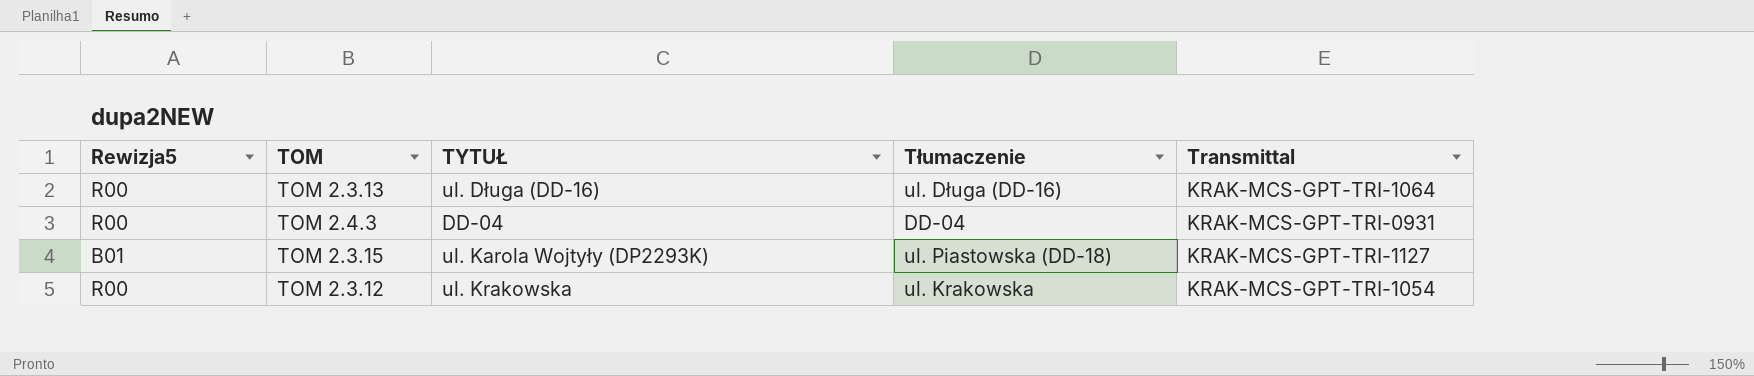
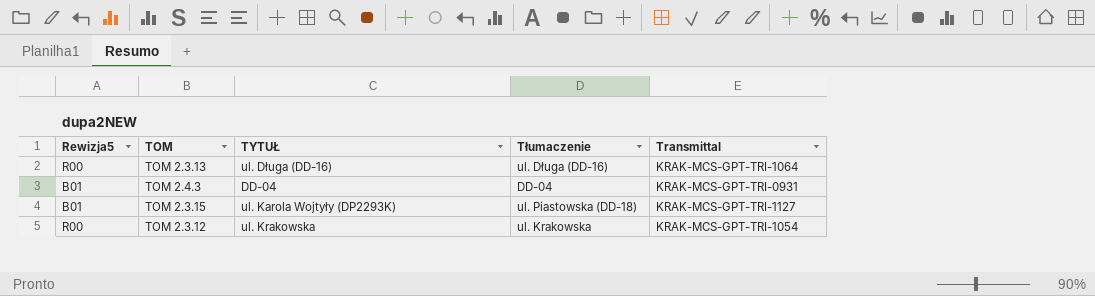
TOM 2.4.3 | Rewizja5: R00 -> B01

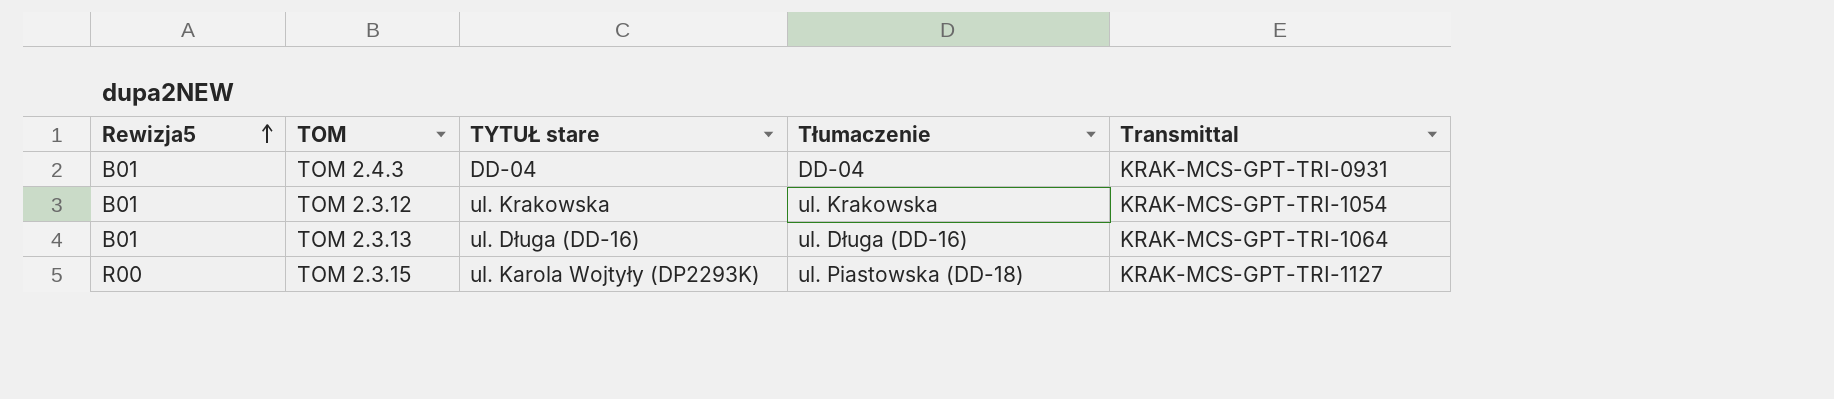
row order: none -> Rewizja5 ascending
column name: TYTUŁ -> TYTUŁ stare
TOM 2.3.12 | Rewizja5: R00 -> B01
TOM 2.3.13 | Rewizja5: R00 -> B01
TOM 2.3.15 | Rewizja5: B01 -> R00

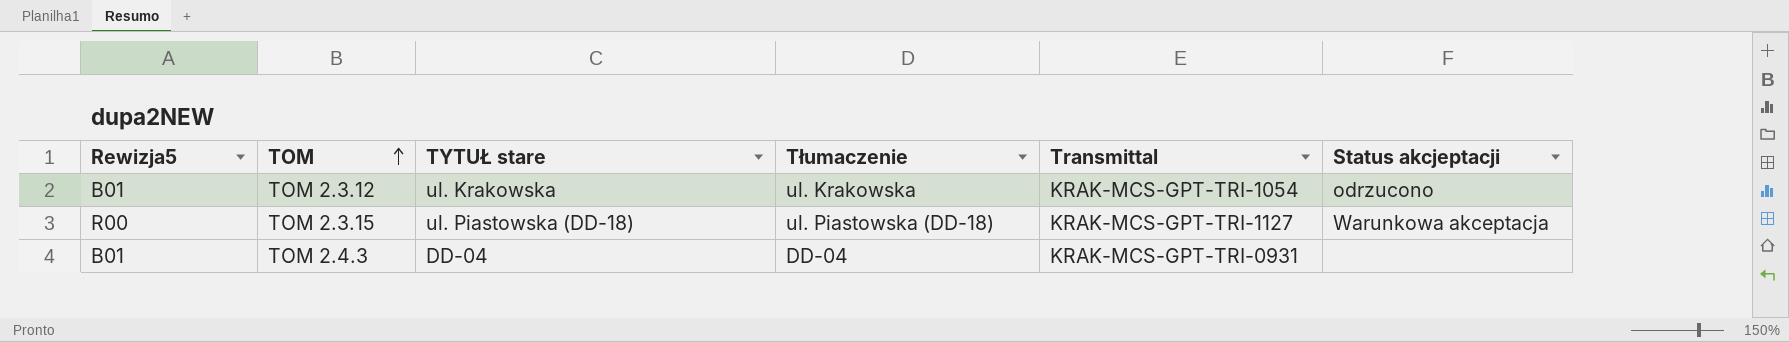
row order: Rewizja5 ascending -> TOM ascending
column Status akcjeptacji | position: none -> 6
row TOM 2.3.13: B01 | ul. Długa (DD-16) | ul. Długa (DD-16) | KRAK-MCS-GPT-TRI-1064 -> none
TOM 2.3.15 | TYTUŁ stare: ul. Karola Wojtyły (DP2293K) -> ul. Piastowska (DD-18)

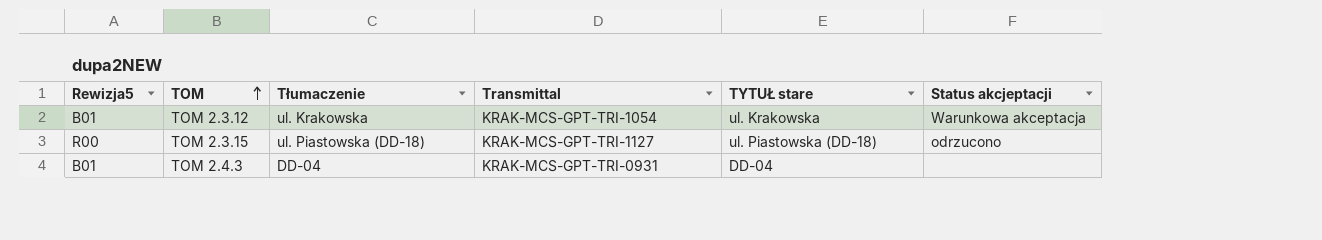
column TYTUŁ stare | position: 3 -> 5
TOM 2.3.12 | Status akcjeptacji: odrzucono -> Warunkowa akceptacja
TOM 2.3.15 | Status akcjeptacji: Warunkowa akceptacja -> odrzucono

